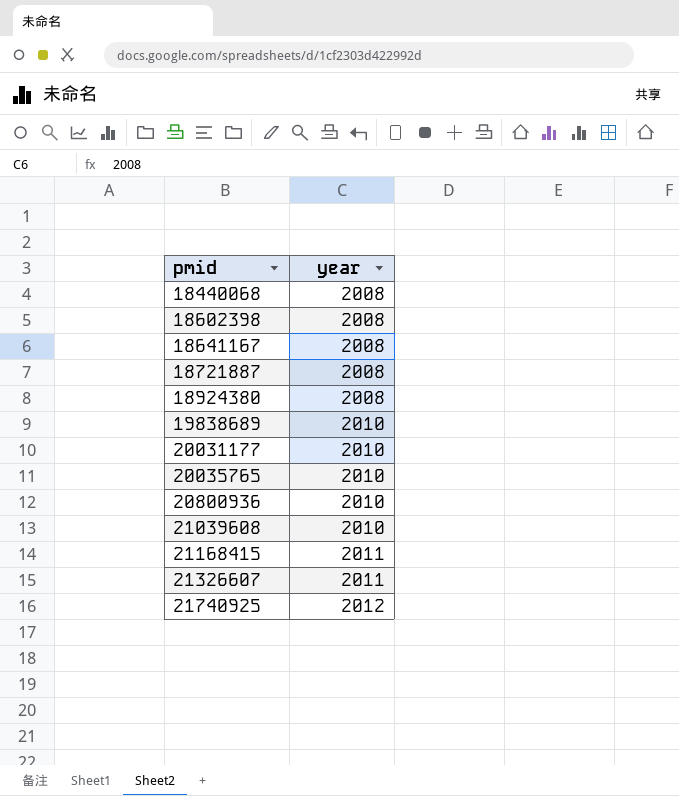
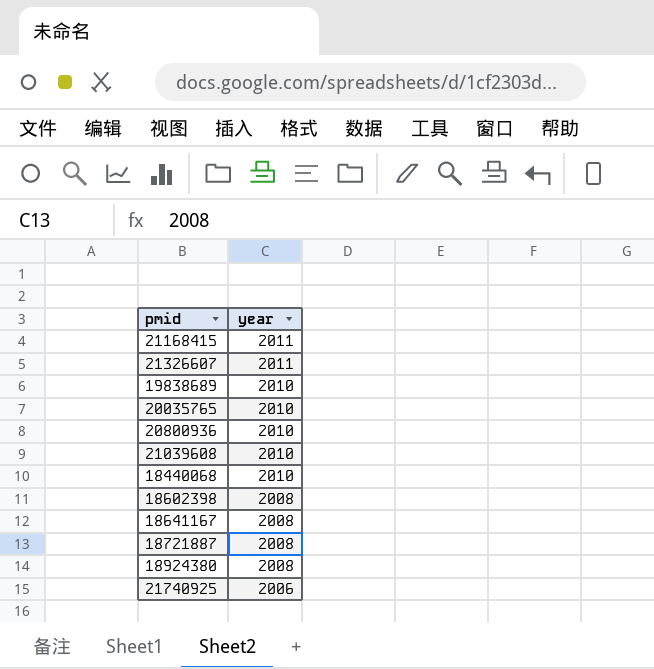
row order: pmid ascending -> year descending
row 20031177: 2010 -> none
18440068 | year: 2008 -> 2010
21740925 | year: 2012 -> 2006

